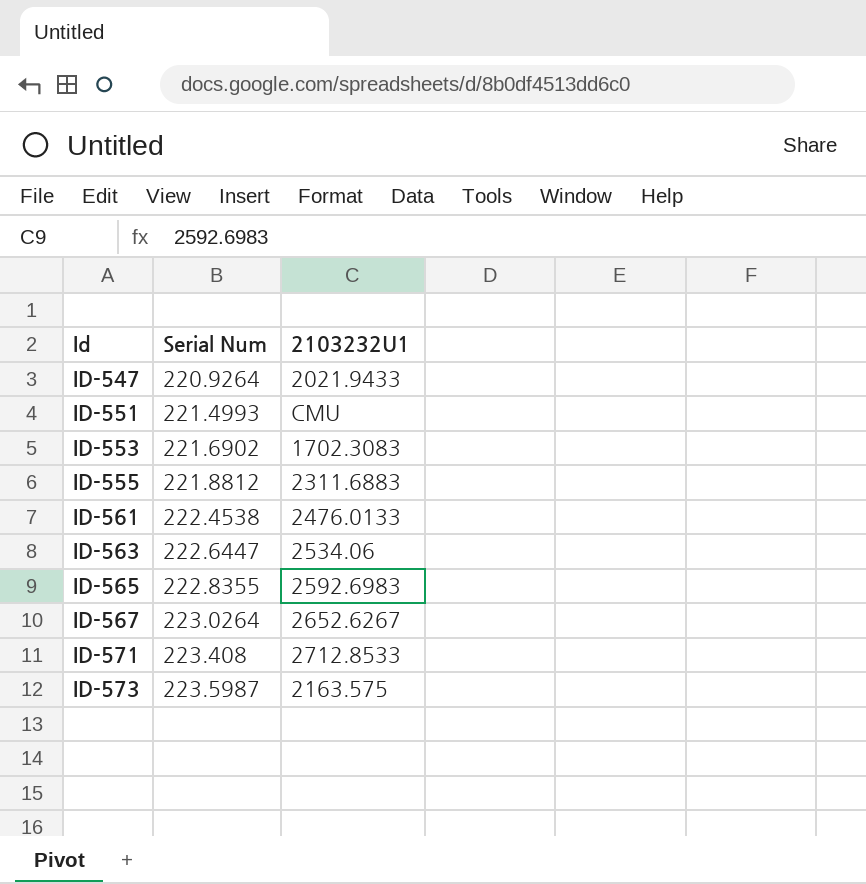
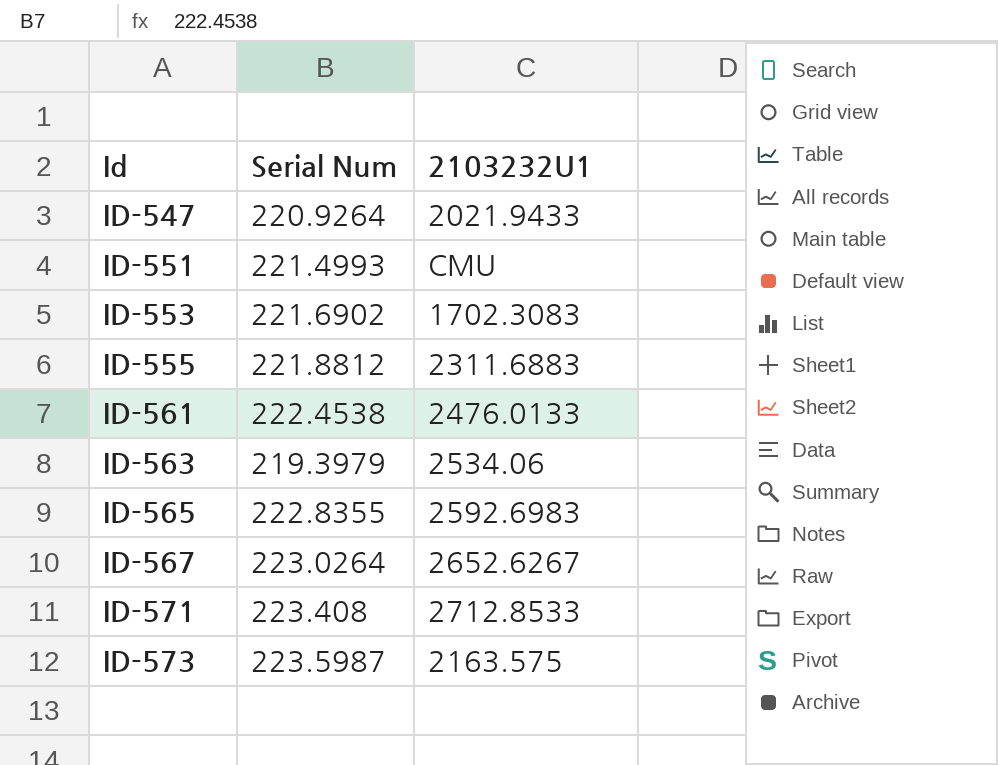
ID-563 | Serial Num: 222.6447 -> 219.3979

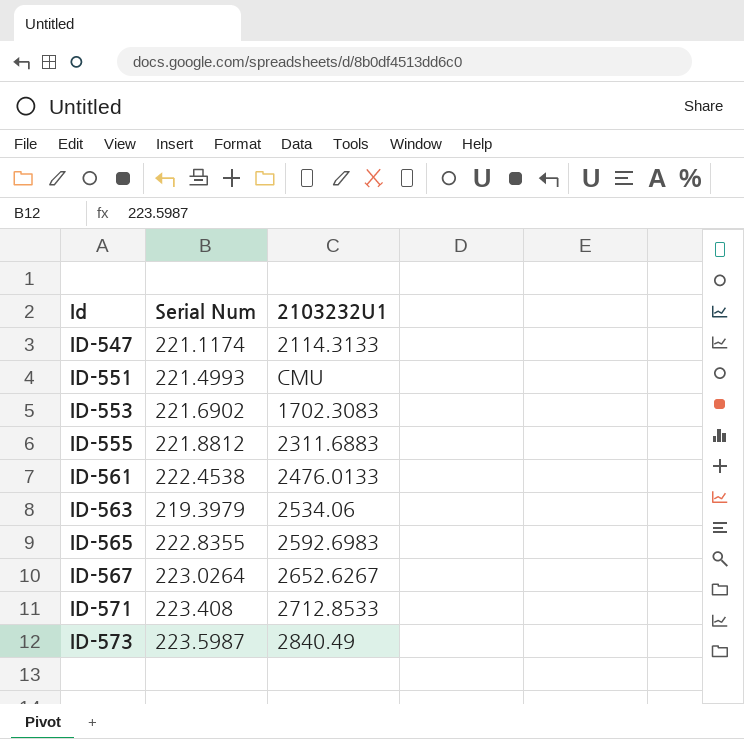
ID-547 | Serial Num: 220.9264 -> 221.1174
ID-547 | 2103232U1: 2021.9433 -> 2114.3133
ID-573 | 2103232U1: 2163.575 -> 2840.49

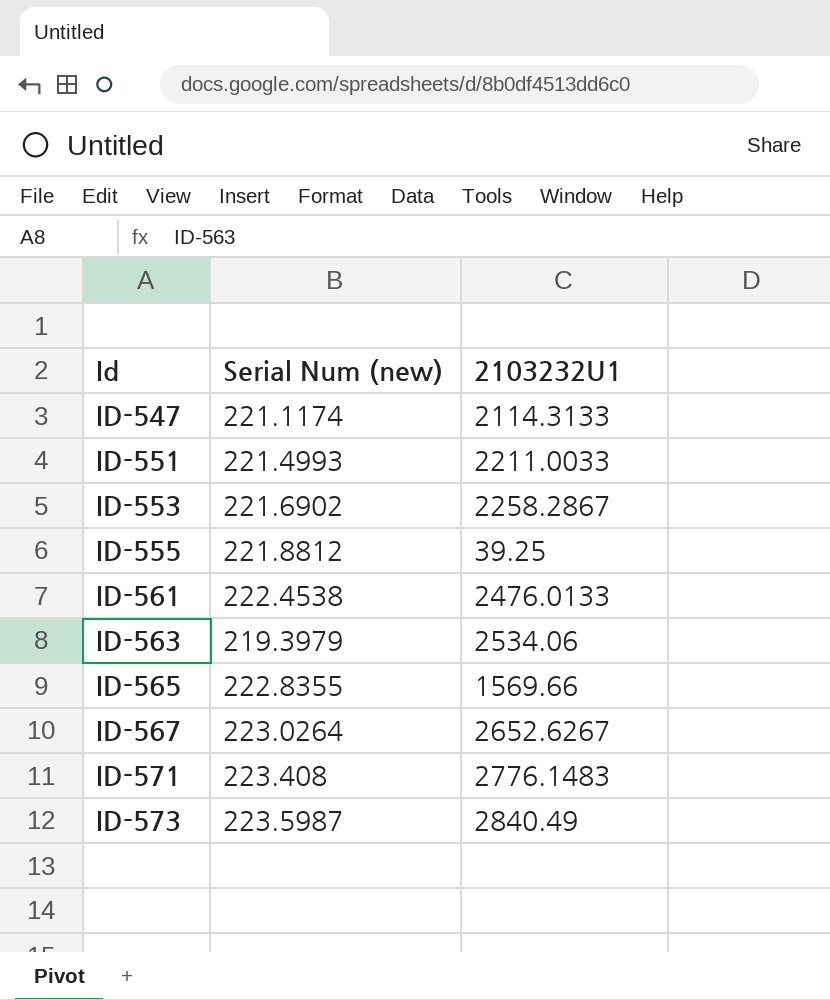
column name: Serial Num -> Serial Num (new)
ID-551 | 2103232U1: CMU -> 2211.0033
ID-553 | 2103232U1: 1702.3083 -> 2258.2867
ID-555 | 2103232U1: 2311.6883 -> 39.25
ID-565 | 2103232U1: 2592.6983 -> 1569.66
ID-571 | 2103232U1: 2712.8533 -> 2776.1483

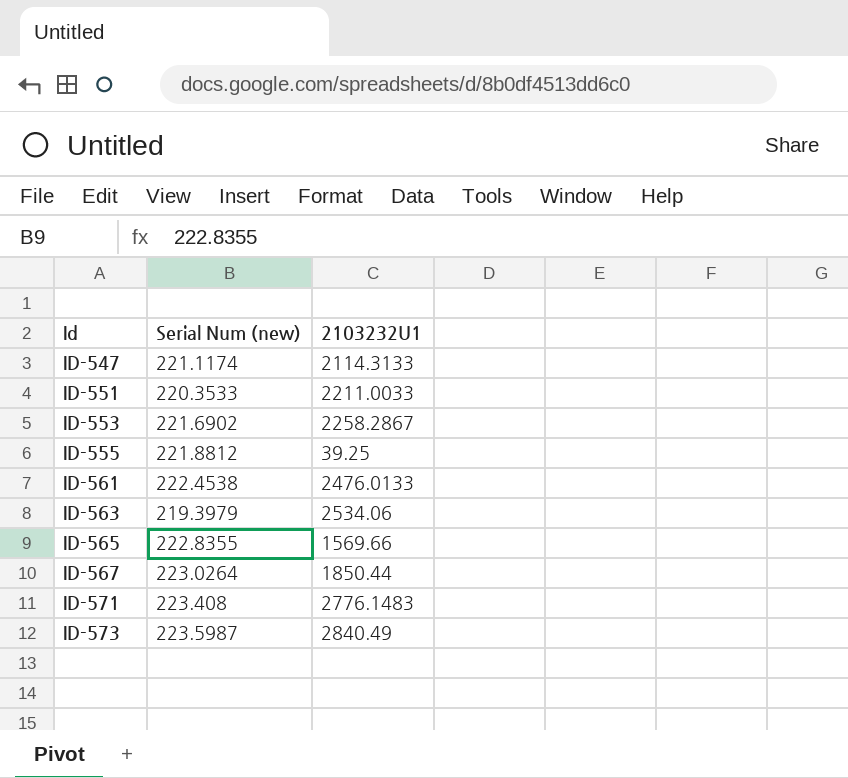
ID-551 | Serial Num (new): 221.4993 -> 220.3533
ID-567 | 2103232U1: 2652.6267 -> 1850.44

